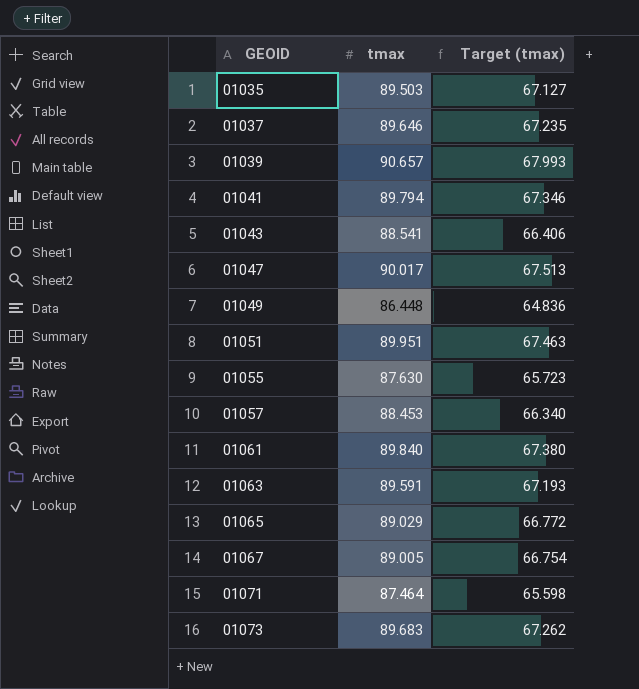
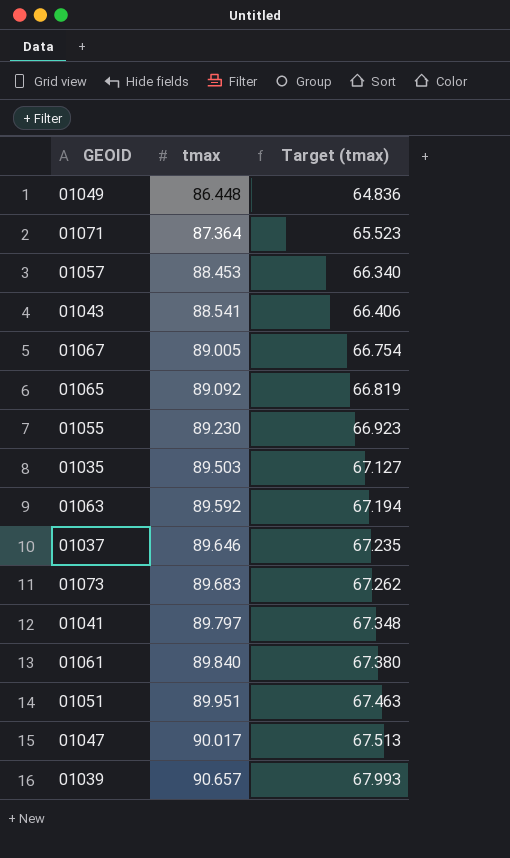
row order: GEOID ascending -> tmax ascending
01071 | tmax: 87.464 -> 87.364
01071 | Target (tmax): 65.598 -> 65.523
01065 | tmax: 89.029 -> 89.092
01065 | Target (tmax): 66.772 -> 66.819
01055 | tmax: 87.630 -> 89.230
01055 | Target (tmax): 65.723 -> 66.923
01063 | tmax: 89.591 -> 89.592
01063 | Target (tmax): 67.193 -> 67.194
01041 | tmax: 89.794 -> 89.797
01041 | Target (tmax): 67.346 -> 67.348

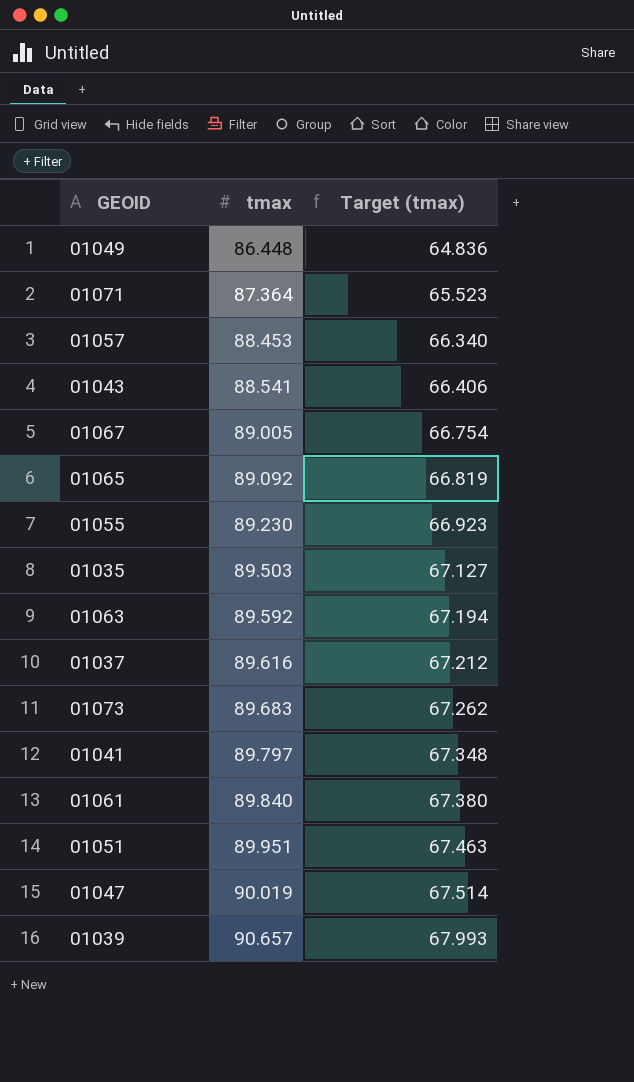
01037 | tmax: 89.646 -> 89.616
01037 | Target (tmax): 67.235 -> 67.212
01047 | tmax: 90.017 -> 90.019
01047 | Target (tmax): 67.513 -> 67.514

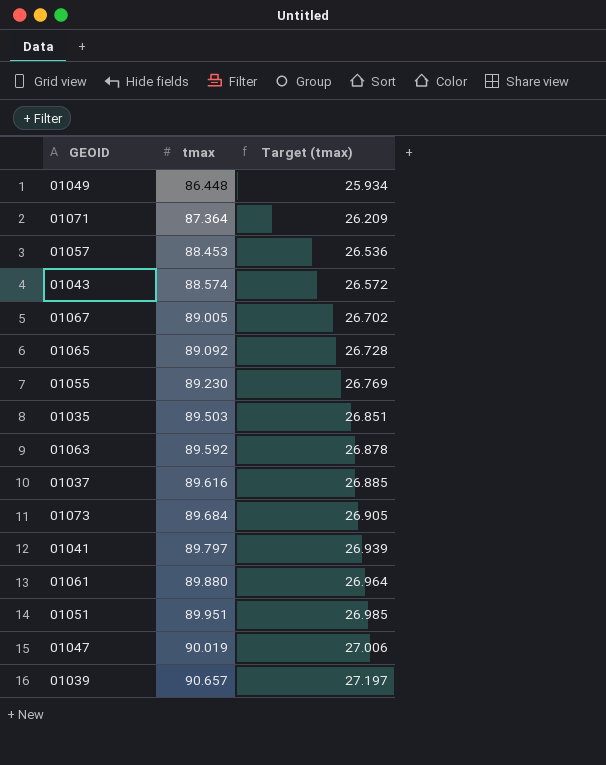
column Target (tmax) | formula: [tmax] * 0.75 -> [tmax] * 0.3
01043 | tmax: 88.541 -> 88.574
01073 | tmax: 89.683 -> 89.684
01061 | tmax: 89.840 -> 89.880

